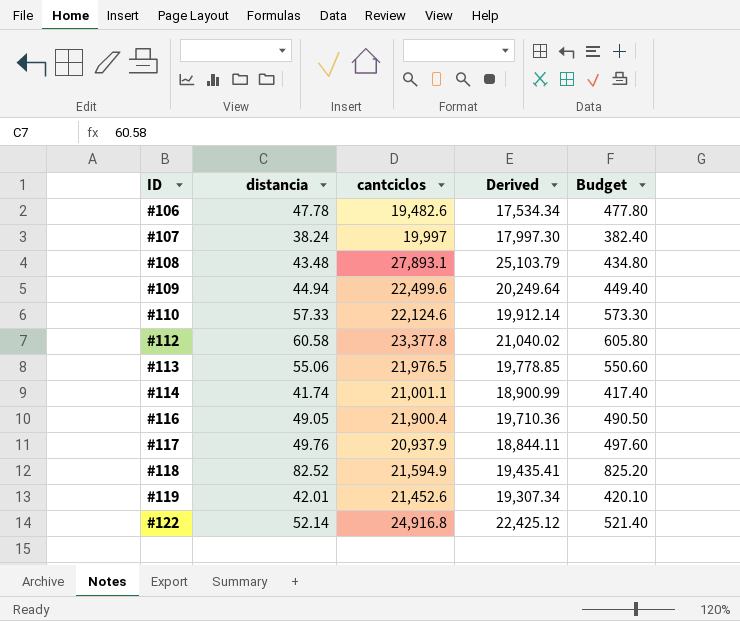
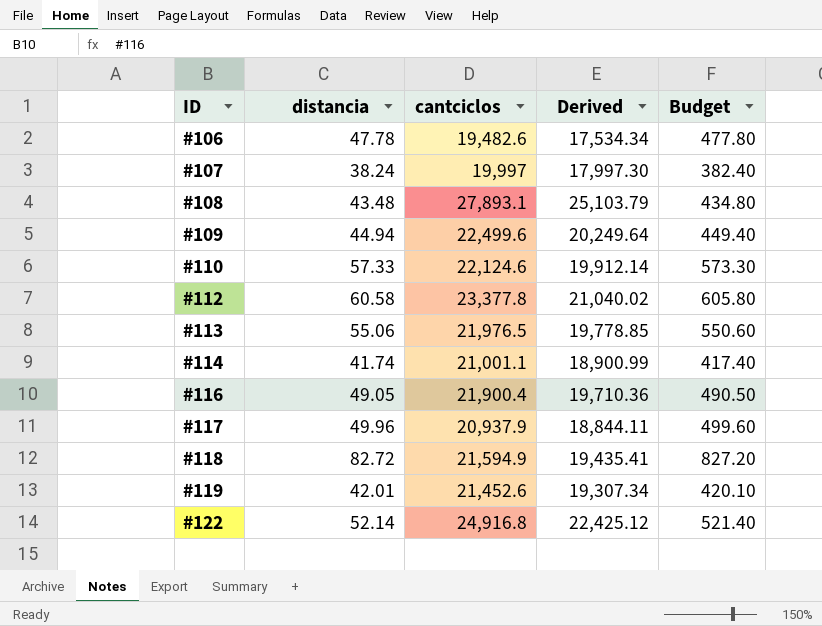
#117 | distancia: 49.76 -> 49.96
#117 | Budget: 497.60 -> 499.60
#118 | distancia: 82.52 -> 82.72
#118 | Budget: 825.20 -> 827.20

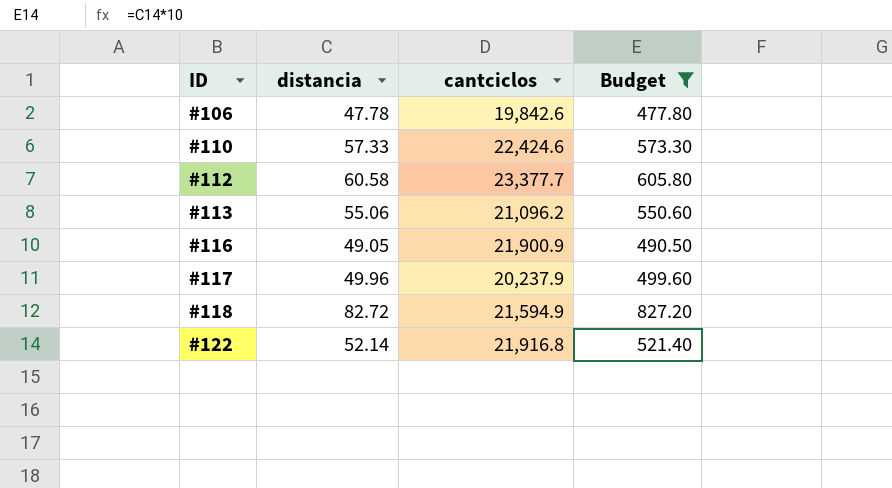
filter: none -> Budget >= 477.80
column Derived | formula: [cantciclos] * 0.9 -> none
#106 | cantciclos: 19,482.6 -> 19,842.6
#110 | cantciclos: 22,124.6 -> 22,424.6
#112 | cantciclos: 23,377.8 -> 23,377.7
#113 | cantciclos: 21,976.5 -> 21,096.2
#116 | cantciclos: 21,900.4 -> 21,900.9
#117 | cantciclos: 20,937.9 -> 20,237.9
#122 | cantciclos: 24,916.8 -> 21,916.8

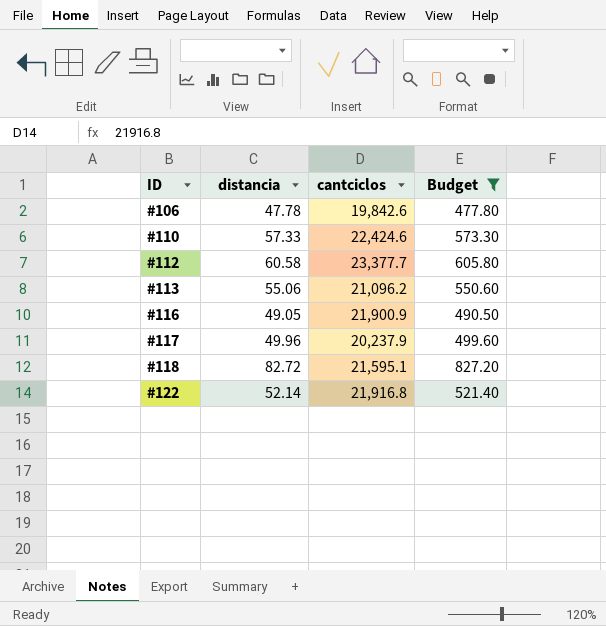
#118 | cantciclos: 21,594.9 -> 21,595.1

